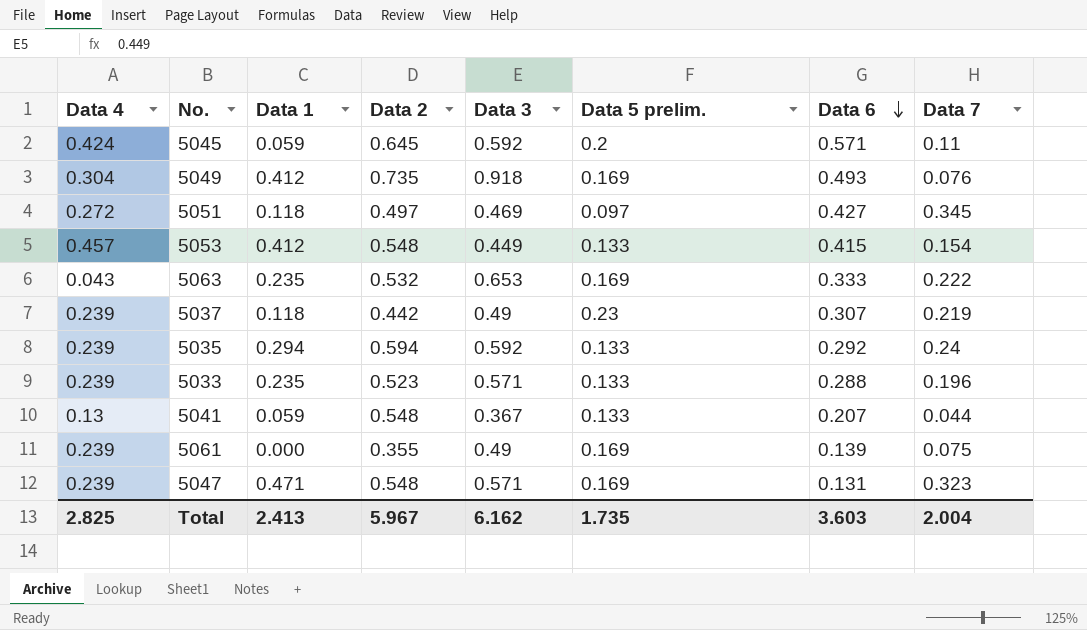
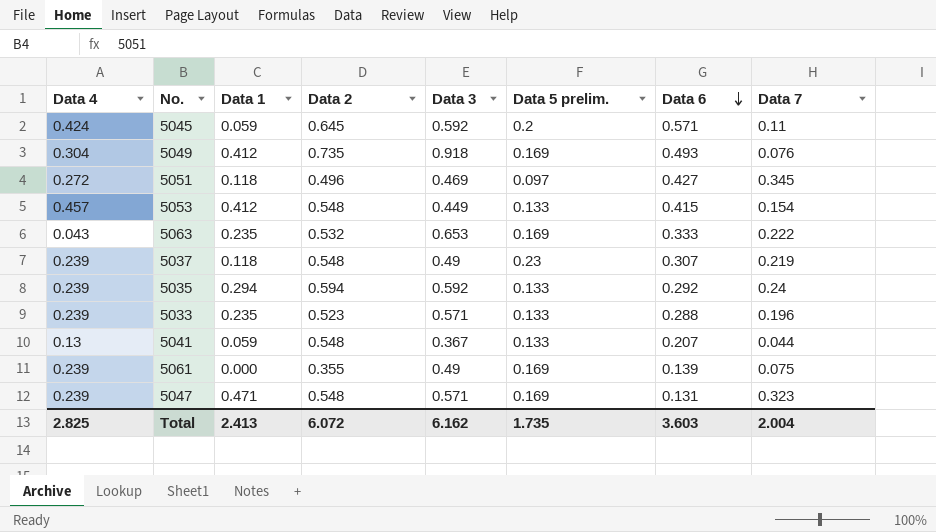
5051 | Data 2: 0.497 -> 0.496
5037 | Data 2: 0.442 -> 0.548
Total | Data 2: 5.967 -> 6.072

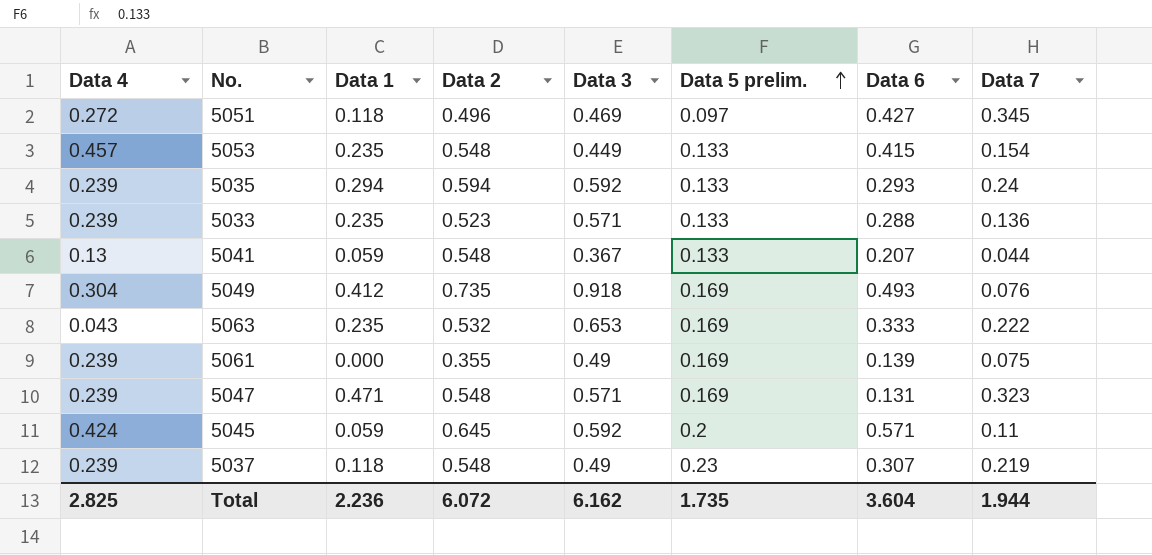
row order: Data 6 descending -> Data 5 prelim. ascending
5053 | Data 1: 0.412 -> 0.235
5035 | Data 6: 0.292 -> 0.293
5033 | Data 7: 0.196 -> 0.136
Total | Data 1: 2.413 -> 2.236
Total | Data 6: 3.603 -> 3.604
Total | Data 7: 2.004 -> 1.944

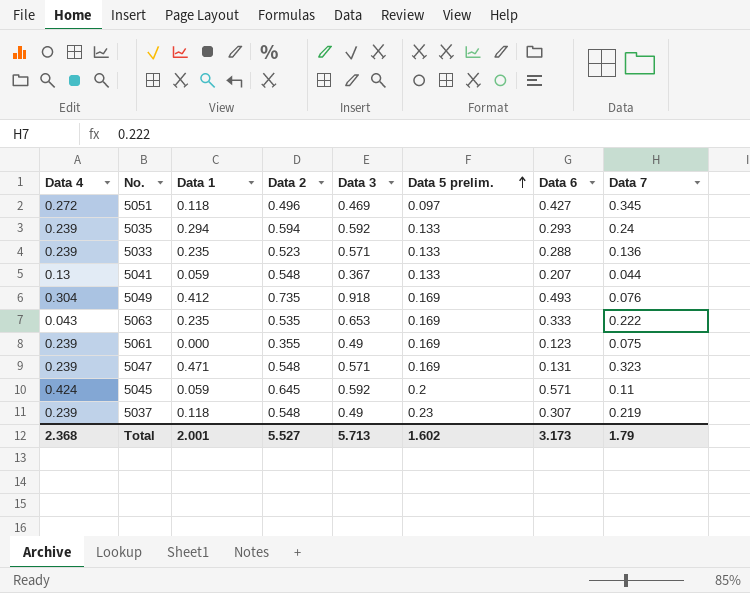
row 5053: 0.457 | 0.235 | 0.548 | 0.449 | 0.133 | 0.415 | 0.154 -> none
5063 | Data 2: 0.532 -> 0.535
5061 | Data 6: 0.139 -> 0.123
Total | Data 4: 2.825 -> 2.368
Total | Data 1: 2.236 -> 2.001
Total | Data 2: 6.072 -> 5.527
Total | Data 3: 6.162 -> 5.713
Total | Data 5 prelim.: 1.735 -> 1.602
Total | Data 6: 3.604 -> 3.173
Total | Data 7: 1.944 -> 1.79

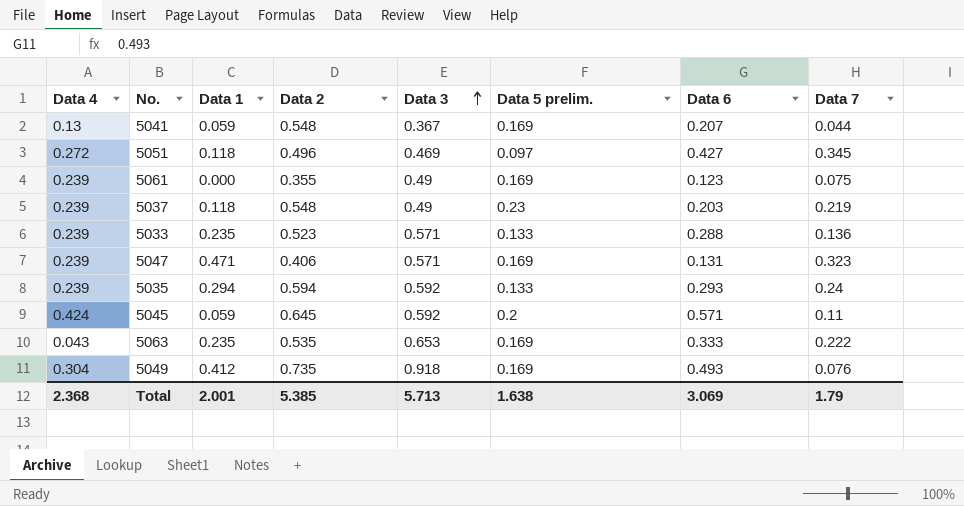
row order: Data 5 prelim. ascending -> Data 3 ascending
5041 | Data 5 prelim.: 0.133 -> 0.169
5037 | Data 6: 0.307 -> 0.203
5047 | Data 2: 0.548 -> 0.406
Total | Data 2: 5.527 -> 5.385
Total | Data 5 prelim.: 1.602 -> 1.638
Total | Data 6: 3.173 -> 3.069

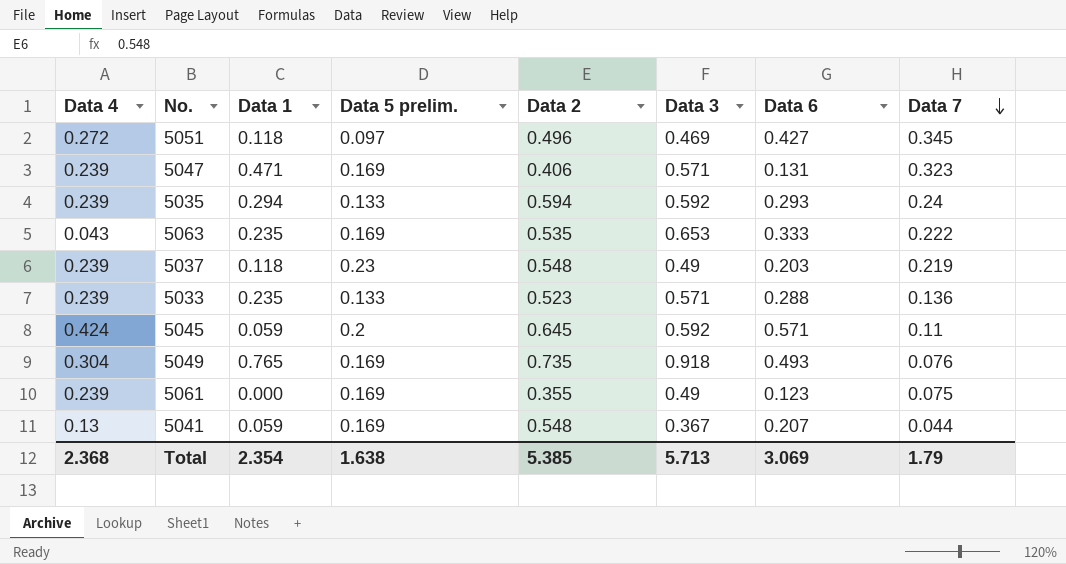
row order: Data 3 ascending -> Data 7 descending
column Data 5 prelim. | position: 6 -> 4
5049 | Data 1: 0.412 -> 0.765
Total | Data 1: 2.001 -> 2.354

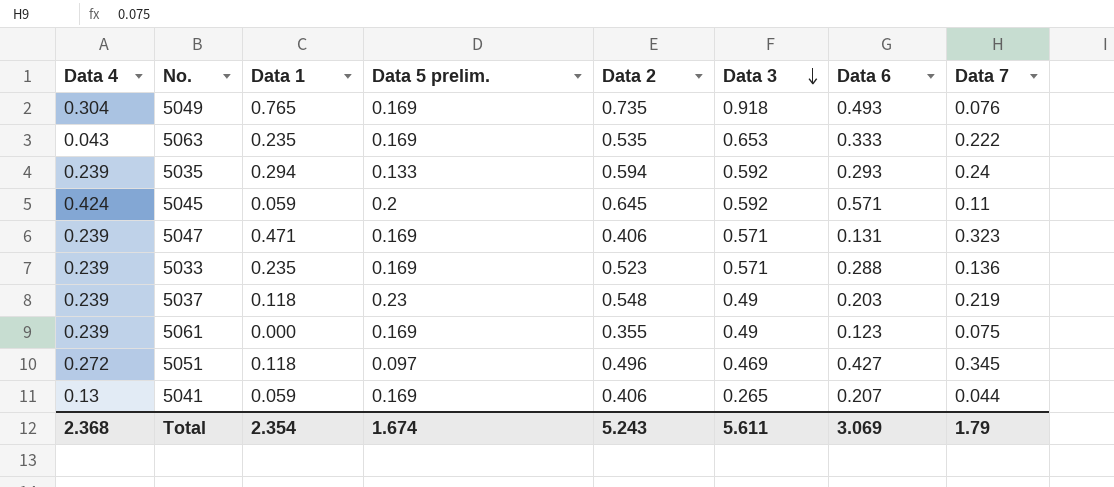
row order: Data 7 descending -> Data 3 descending
5033 | Data 5 prelim.: 0.133 -> 0.169
5041 | Data 2: 0.548 -> 0.406
5041 | Data 3: 0.367 -> 0.265
Total | Data 5 prelim.: 1.638 -> 1.674
Total | Data 2: 5.385 -> 5.243
Total | Data 3: 5.713 -> 5.611

